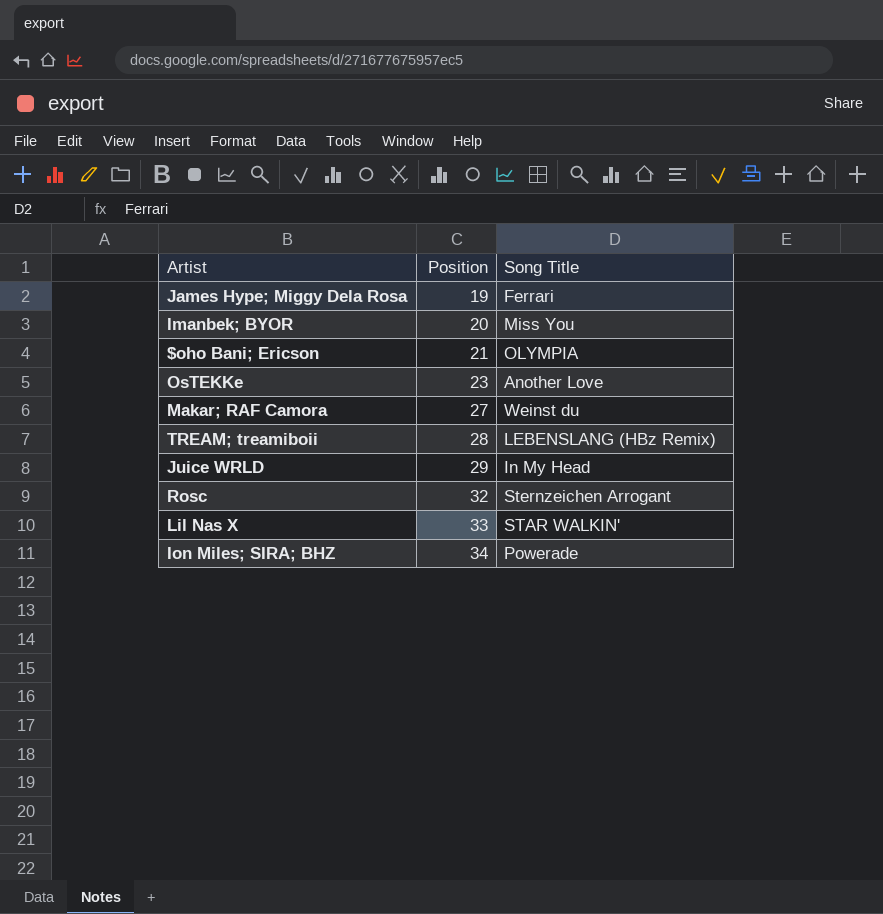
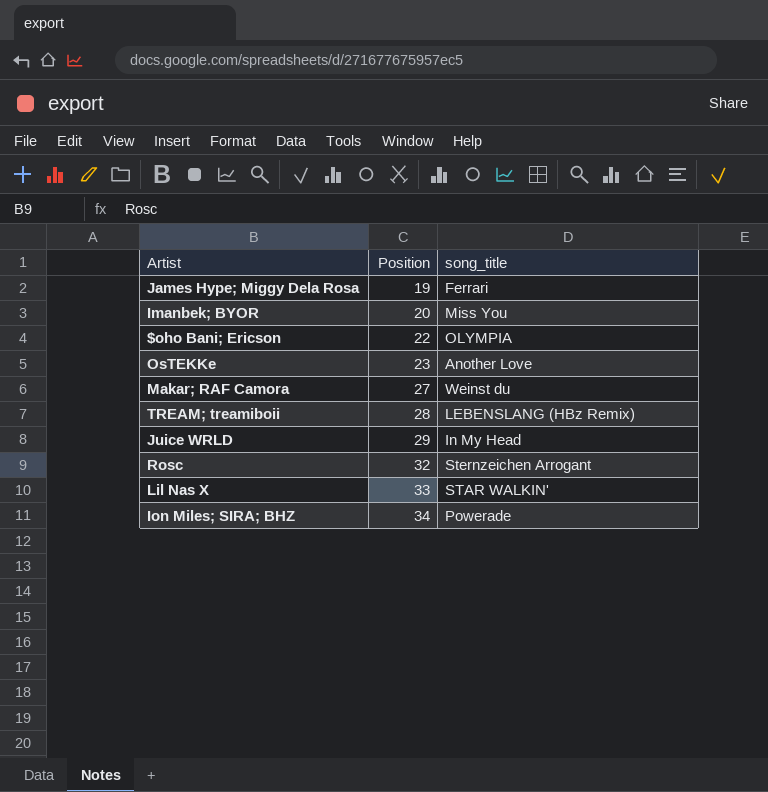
column name: Song Title -> song_title
$oho Bani; Ericson | Position: 21 -> 22

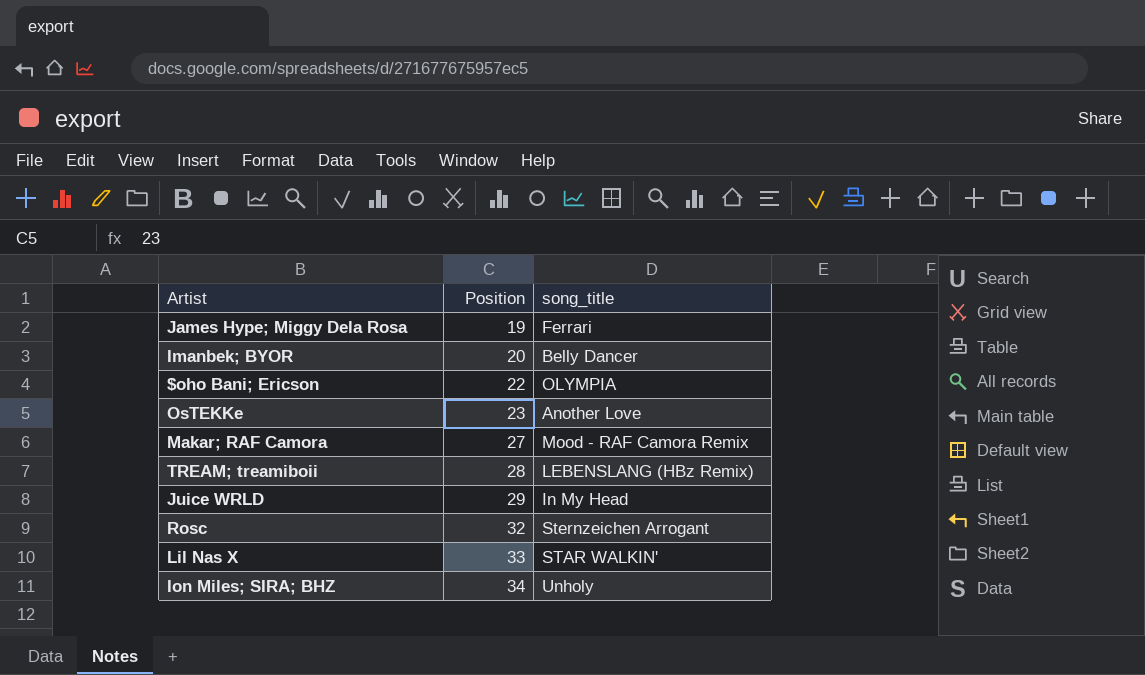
Imanbek; BYOR | song_title: Miss You -> Belly Dancer
Makar; RAF Camora | song_title: Weinst du -> Mood - RAF Camora Remix
Ion Miles; SIRA; BHZ | song_title: Powerade -> Unholy

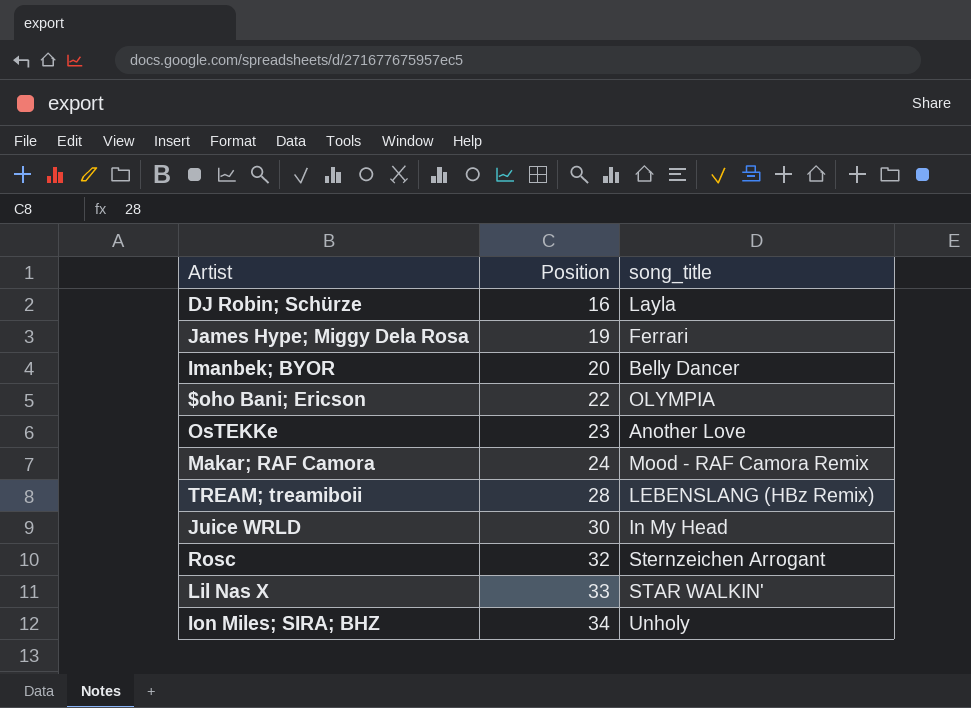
row DJ Robin; Schürze: none -> 16 | Layla
Makar; RAF Camora | Position: 27 -> 24
Juice WRLD | Position: 29 -> 30

